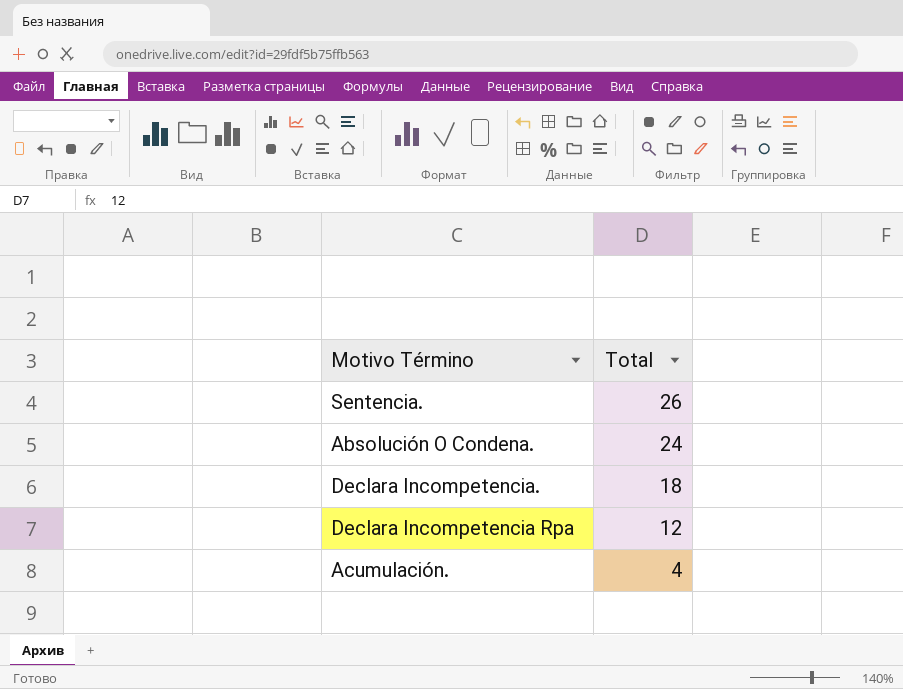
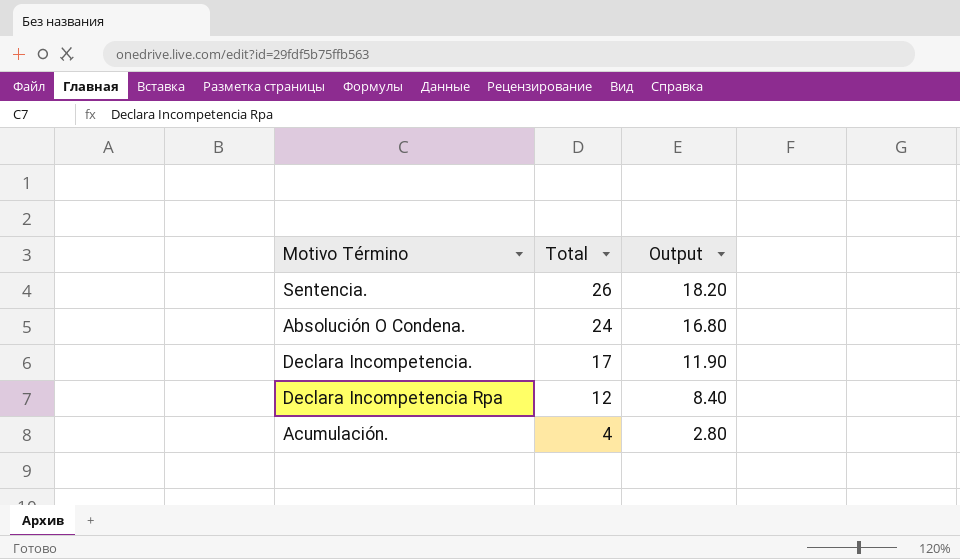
column Output | formula: none -> [Total] * 0.7
Declara Incompetencia. | Total: 18 -> 17

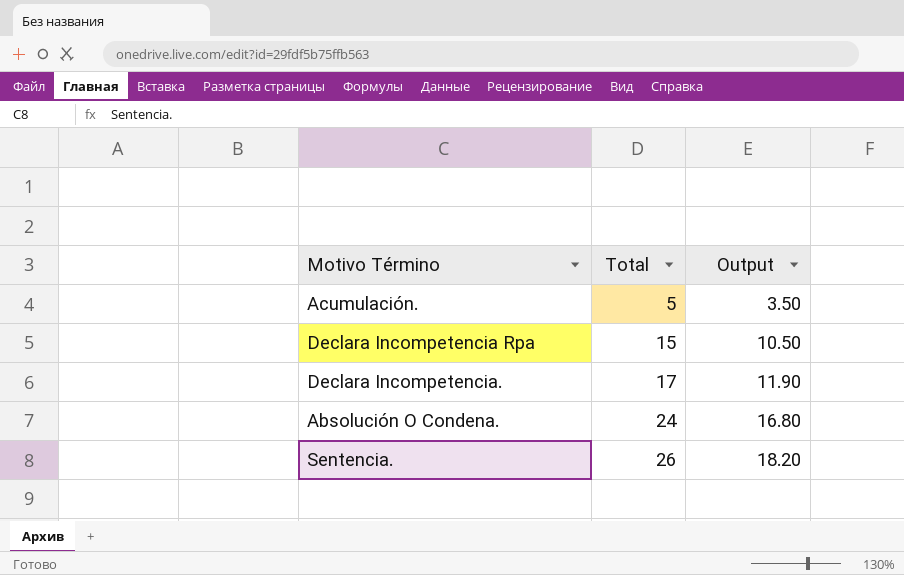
row order: Total descending -> Total ascending
Acumulación. | Total: 4 -> 5
Acumulación. | Output: 2.80 -> 3.50
Declara Incompetencia Rpa | Total: 12 -> 15
Declara Incompetencia Rpa | Output: 8.40 -> 10.50

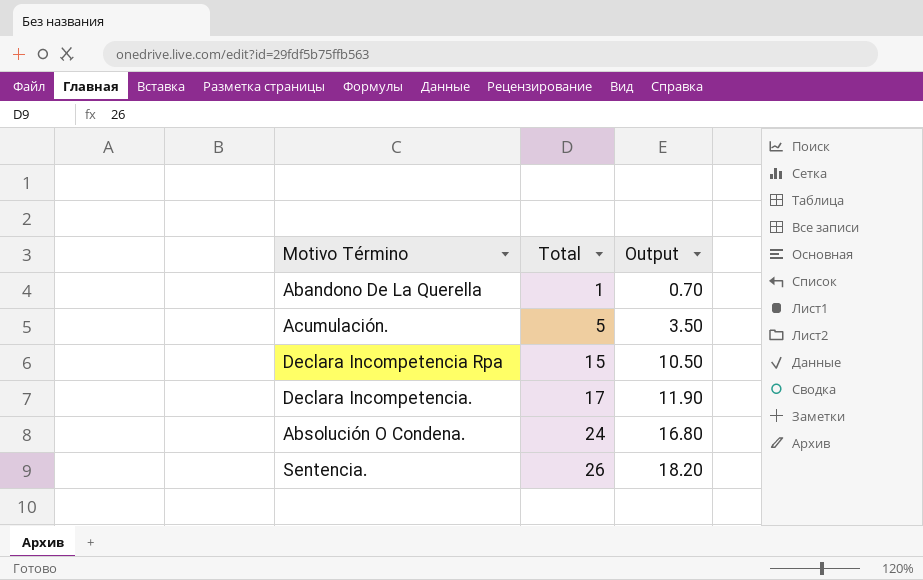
row Abandono De La Querella: none -> 1 | 0.70

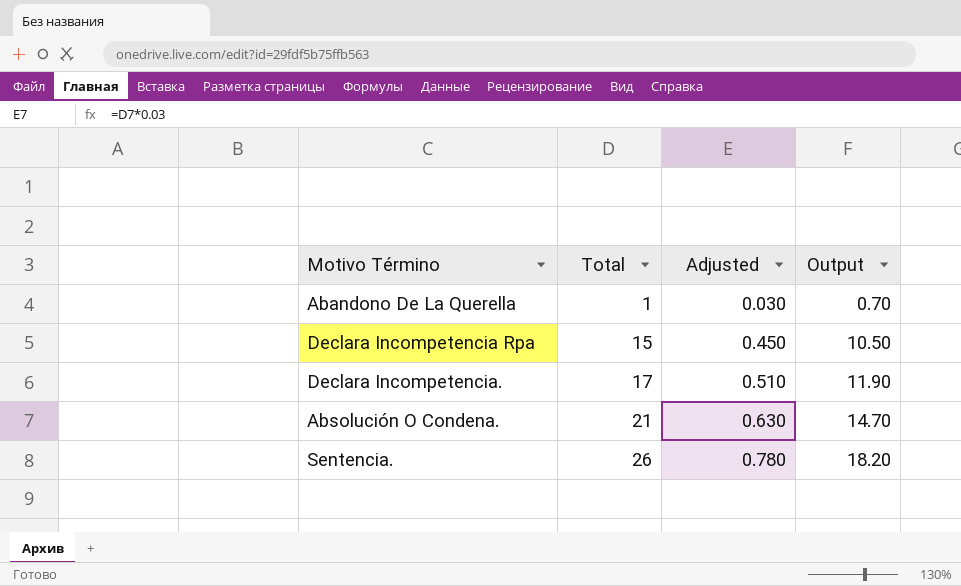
column Adjusted | formula: none -> [Total] * 0.03
row Acumulación.: 5 | 3.50 -> none
Absolución O Condena. | Total: 24 -> 21
Absolución O Condena. | Output: 16.80 -> 14.70

